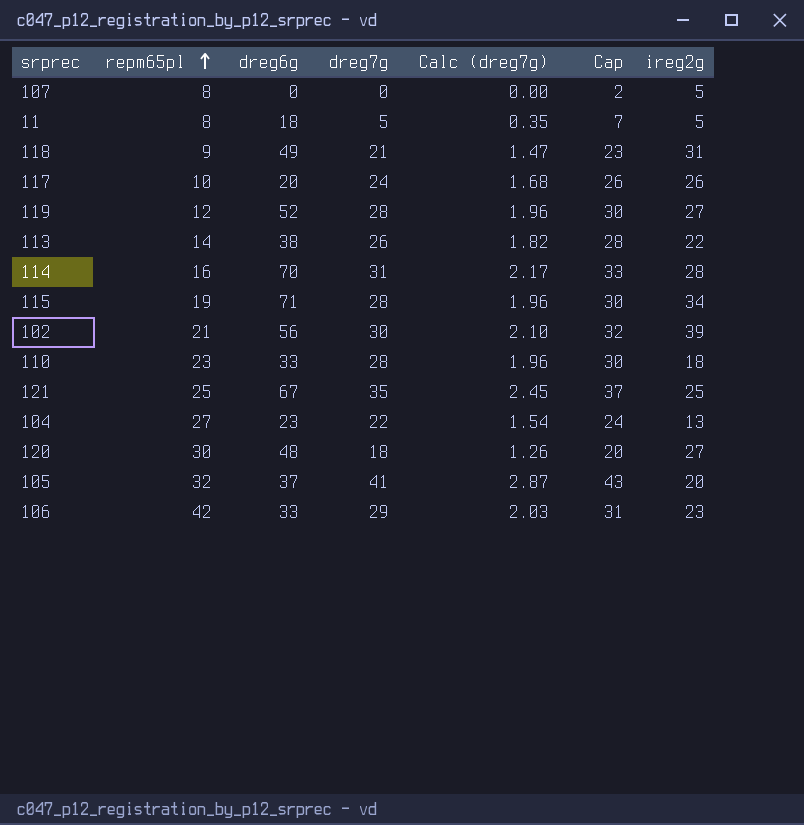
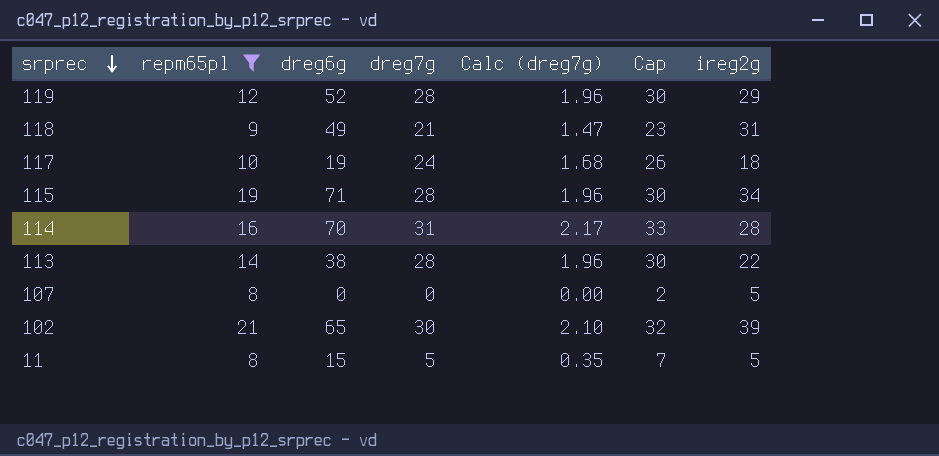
filter: none -> repm65pl <= 21
row order: repm65pl ascending -> srprec descending
119 | ireg2g: 27 -> 29
117 | dreg6g: 20 -> 19
117 | ireg2g: 26 -> 18
113 | dreg7g: 26 -> 28
113 | Calc (dreg7g): 1.82 -> 1.96
113 | Cap: 28 -> 30
102 | dreg6g: 56 -> 65
11 | dreg6g: 18 -> 15

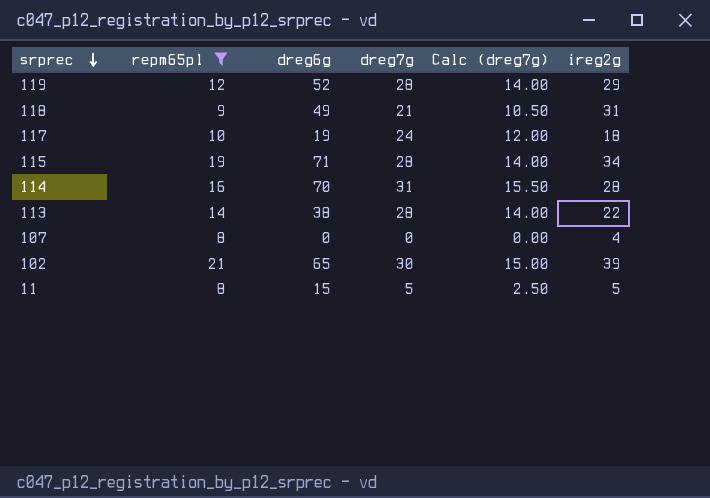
column Cap | formula: [dreg7g] + 2 -> none
column Calc (dreg7g) | formula: [dreg7g] * 0.07 -> [dreg7g] * 0.5
107 | ireg2g: 5 -> 4

